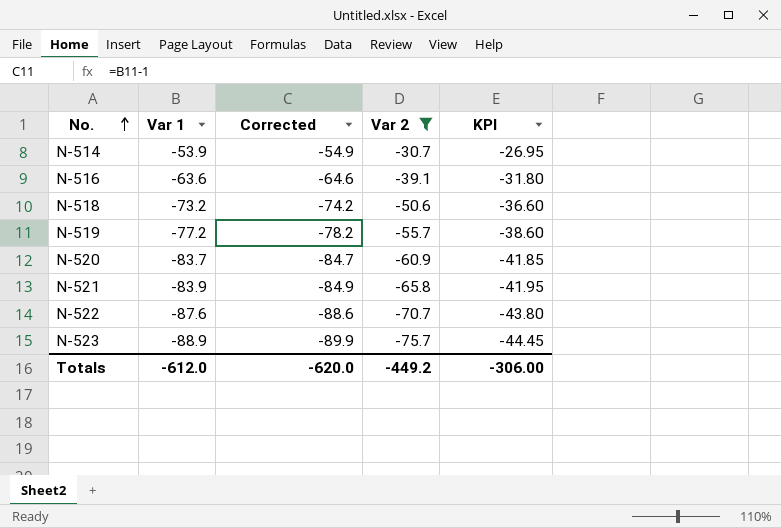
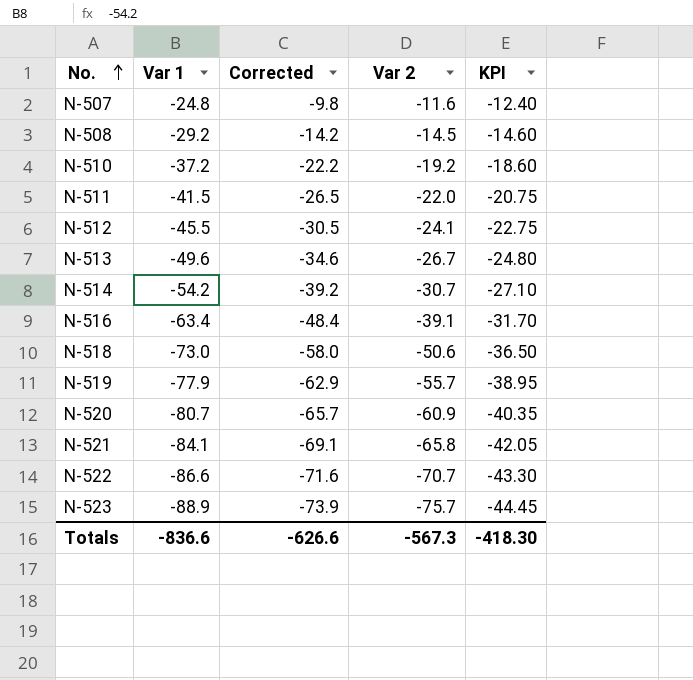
filter: Var 2 <= -30.7 -> none
column Corrected | formula: [Var 1] - 1 -> [Var 1] + 15
N-514 | Var 1: -53.9 -> -54.2
N-514 | KPI: -26.95 -> -27.10
N-516 | Var 1: -63.6 -> -63.4
N-516 | KPI: -31.80 -> -31.70
N-518 | Var 1: -73.2 -> -73.0
N-518 | KPI: -36.60 -> -36.50
N-519 | Var 1: -77.2 -> -77.9
N-519 | KPI: -38.60 -> -38.95
N-520 | Var 1: -83.7 -> -80.7
N-520 | KPI: -41.85 -> -40.35
N-521 | Var 1: -83.9 -> -84.1
N-521 | KPI: -41.95 -> -42.05
N-522 | Var 1: -87.6 -> -86.6
N-522 | KPI: -43.80 -> -43.30
Totals | Var 1: -612.0 -> -836.6
Totals | Corrected: -620.0 -> -626.6
Totals | Var 2: -449.2 -> -567.3
Totals | KPI: -306.00 -> -418.30

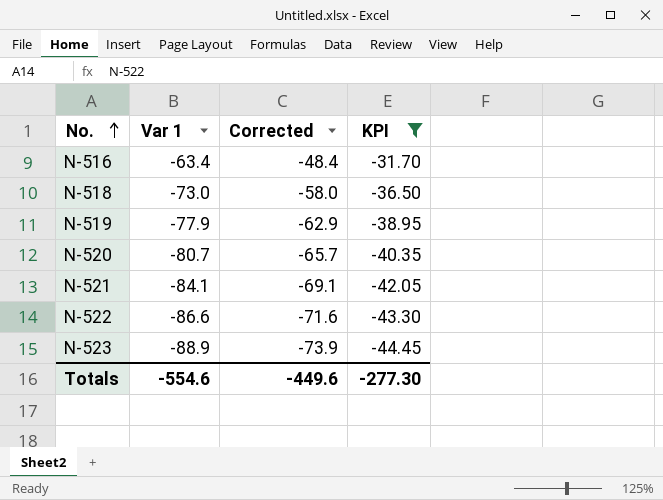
filter: none -> KPI <= -31.70
column Var 2 | position: 4 -> none
Totals | Var 1: -836.6 -> -554.6
Totals | Corrected: -626.6 -> -449.6
Totals | KPI: -418.30 -> -277.30

